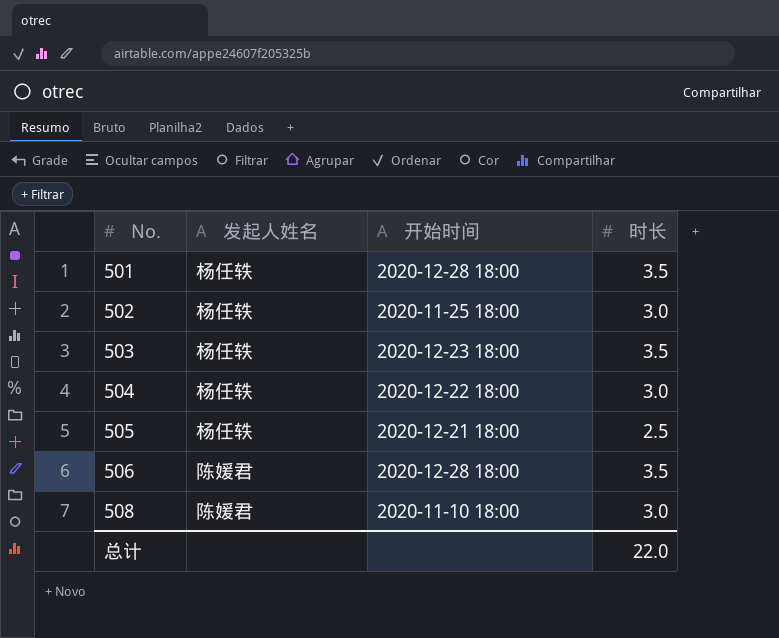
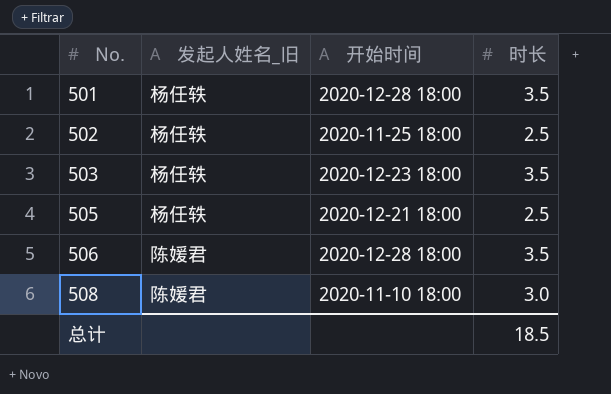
column name: 发起人姓名 -> 发起人姓名_旧
row 504: 杨任轶 | 2020-12-22 18:00 | 3.0 -> none
502 | 时长: 3.0 -> 2.5
总计 | 时长: 22.0 -> 18.5

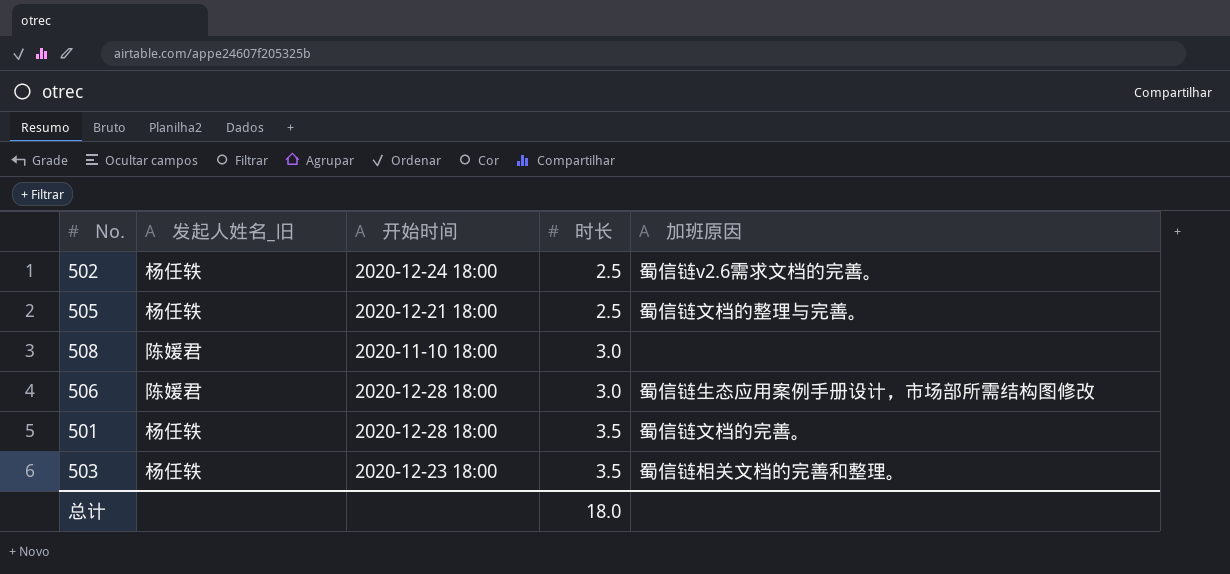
row order: No. ascending -> 时长 ascending
column 加班原因 | position: none -> 5
502 | 开始时间: 2020-11-25 18:00 -> 2020-12-24 18:00
506 | 时长: 3.5 -> 3.0
总计 | 时长: 18.5 -> 18.0

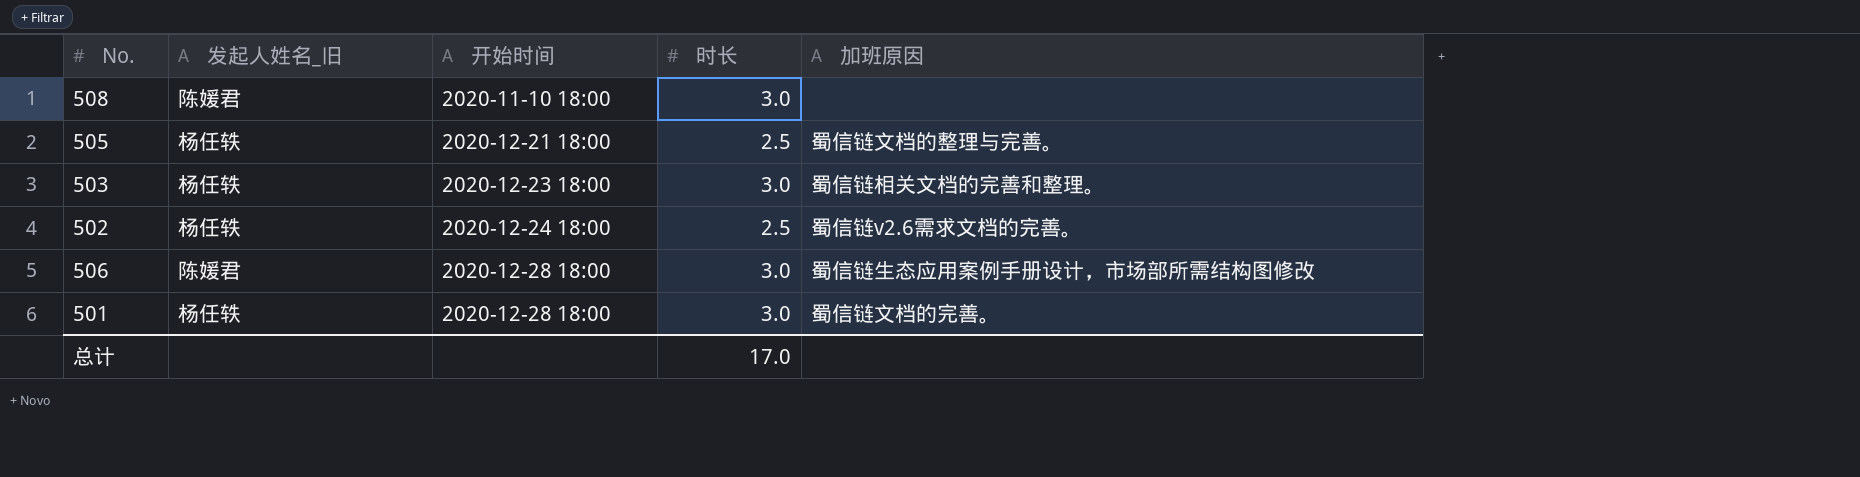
row order: 时长 ascending -> 开始时间 ascending
503 | 时长: 3.5 -> 3.0
501 | 时长: 3.5 -> 3.0
总计 | 时长: 18.0 -> 17.0

